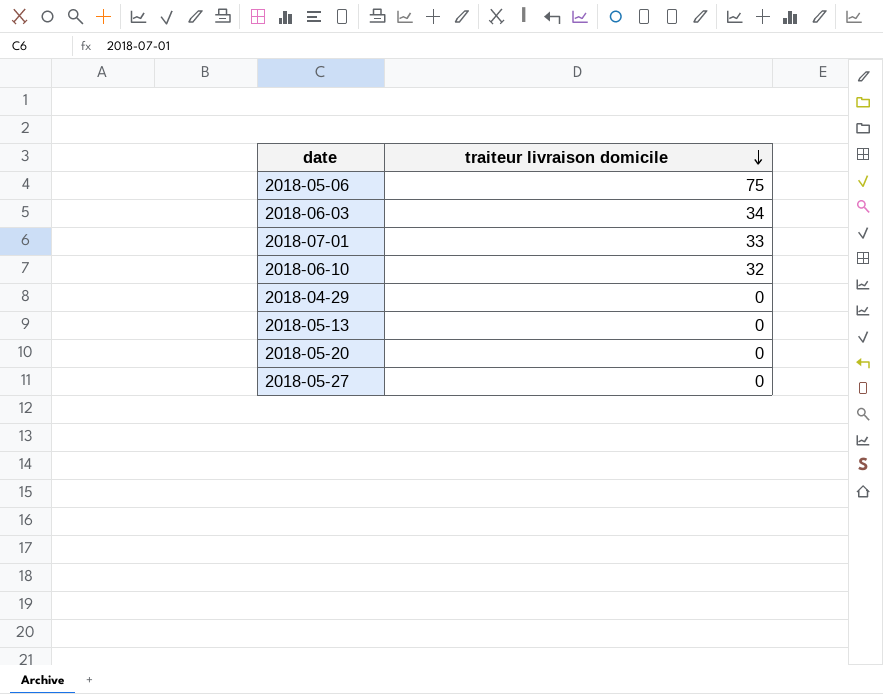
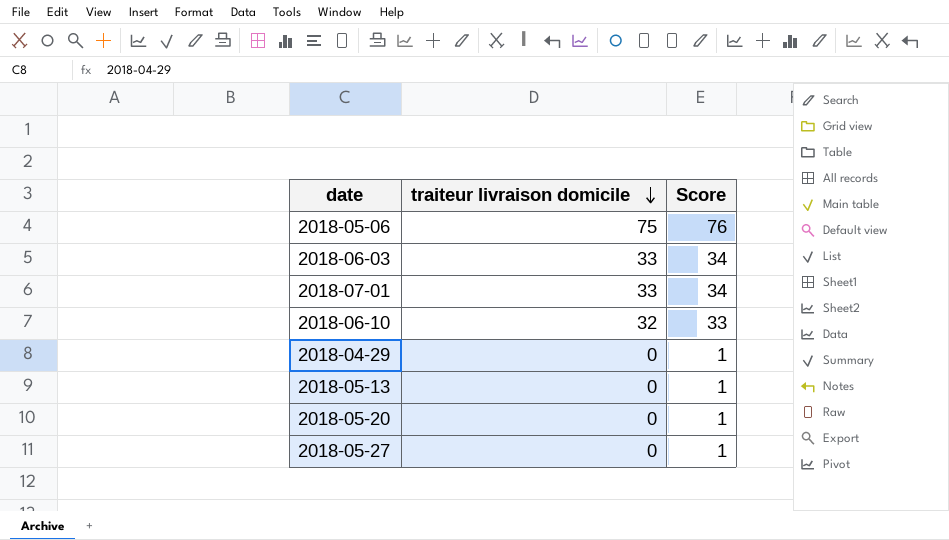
column Score | formula: none -> [traiteur livraison domicile] + 1
2018-06-03 | traiteur livraison domicile: 34 -> 33

